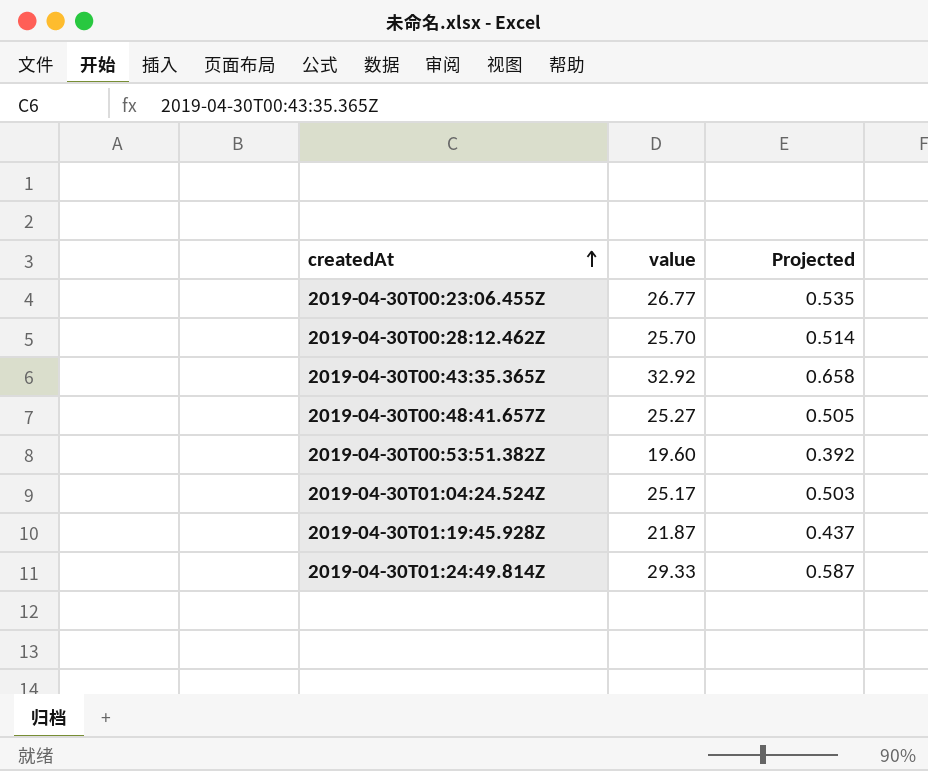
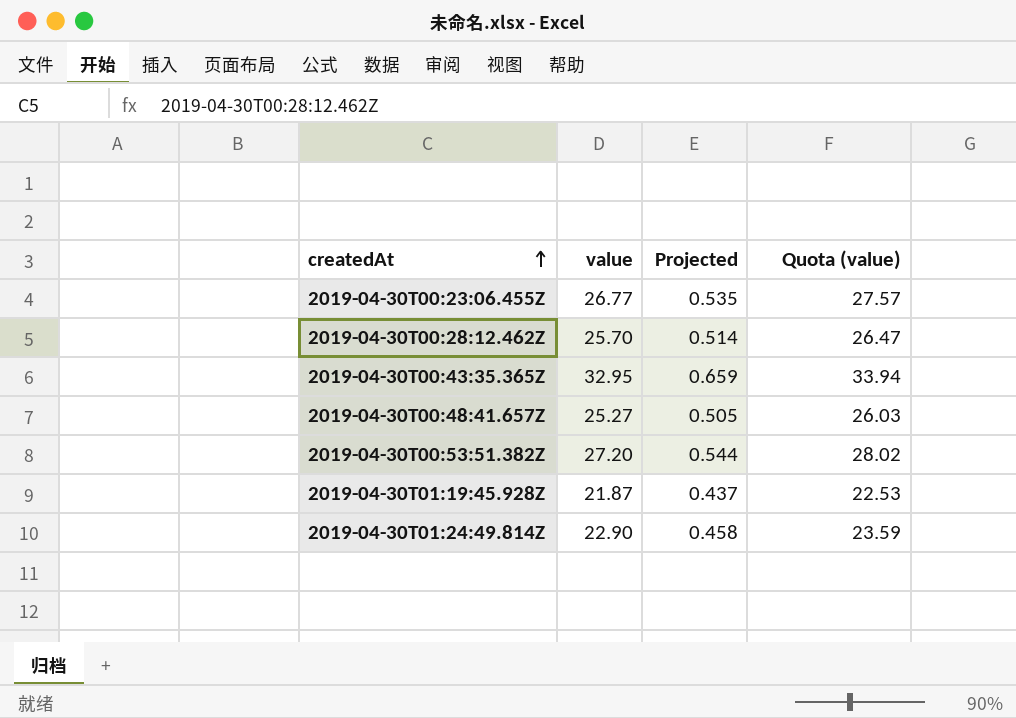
column Quota (value) | formula: none -> [value] * 1.03
row 2019-04-30T01:04:24.524Z: 25.17 | 0.503 -> none
2019-04-30T00:43:35.365Z | value: 32.92 -> 32.95
2019-04-30T00:43:35.365Z | Projected: 0.658 -> 0.659
2019-04-30T00:53:51.382Z | value: 19.60 -> 27.20
2019-04-30T00:53:51.382Z | Projected: 0.392 -> 0.544
2019-04-30T01:24:49.814Z | value: 29.33 -> 22.90
2019-04-30T01:24:49.814Z | Projected: 0.587 -> 0.458

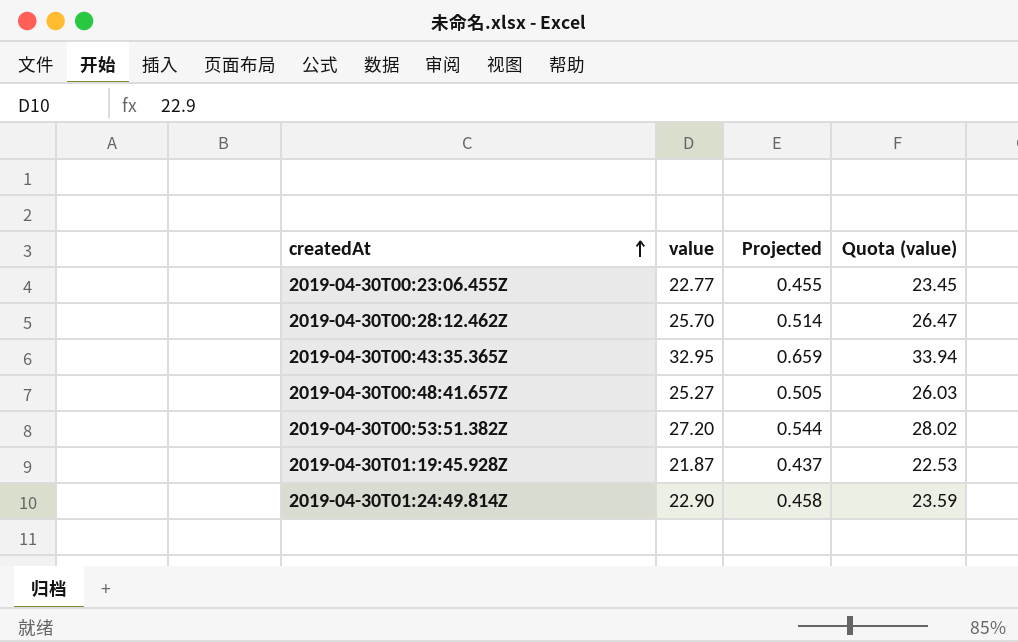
2019-04-30T00:23:06.455Z | value: 26.77 -> 22.77
2019-04-30T00:23:06.455Z | Projected: 0.535 -> 0.455
2019-04-30T00:23:06.455Z | Quota (value): 27.57 -> 23.45

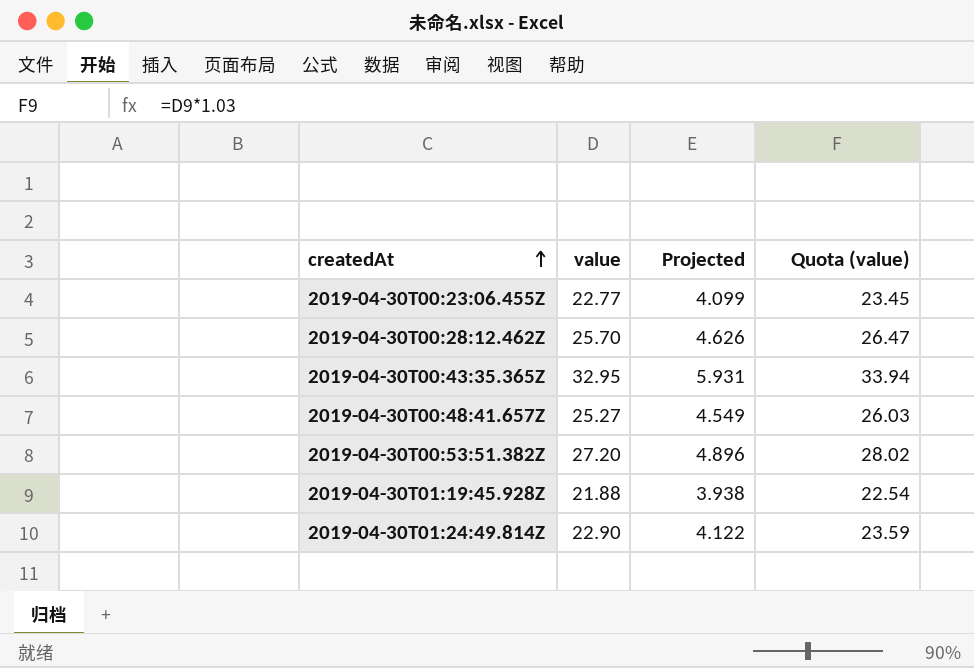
column Projected | formula: [value] * 0.02 -> [value] * 0.18
2019-04-30T01:19:45.928Z | value: 21.87 -> 21.88
2019-04-30T01:19:45.928Z | Quota (value): 22.53 -> 22.54

